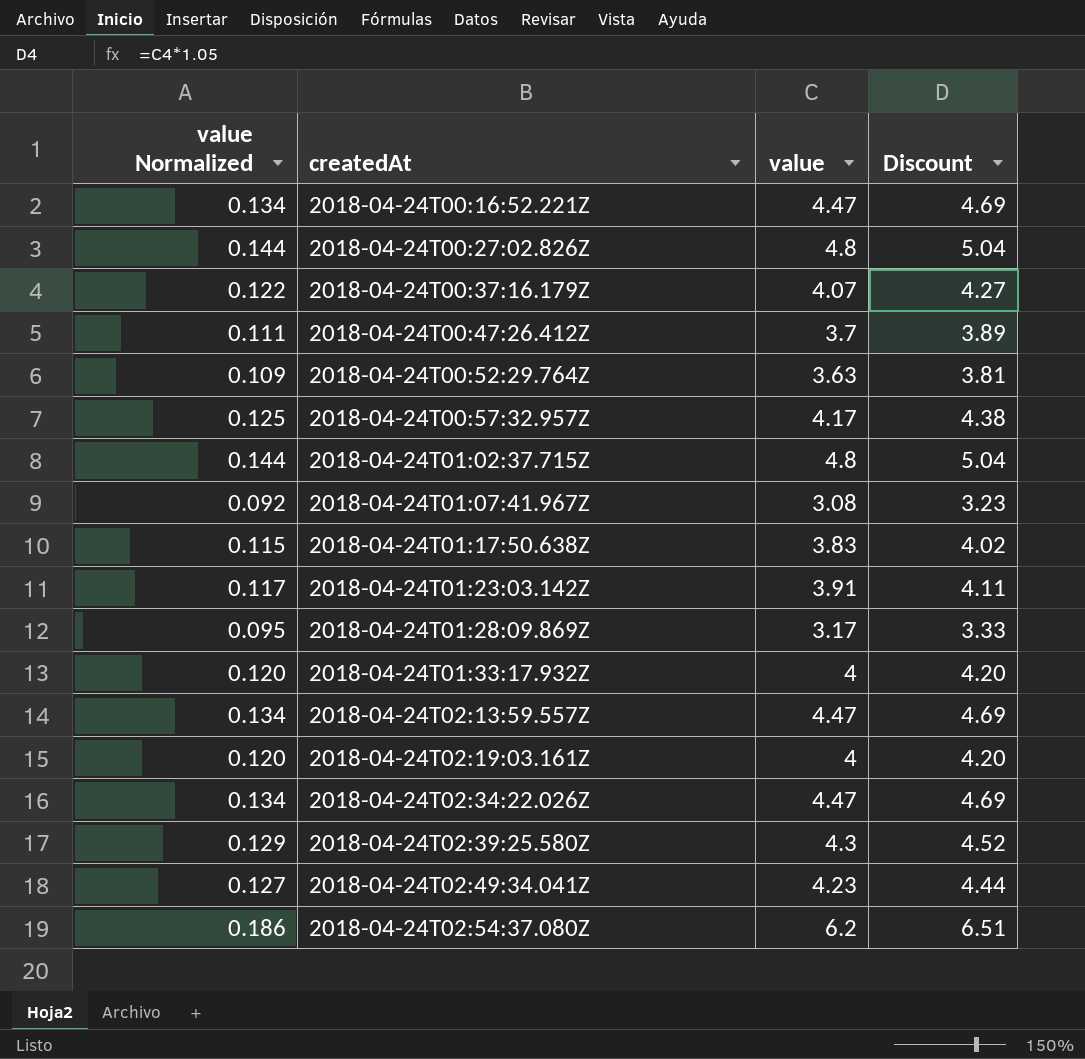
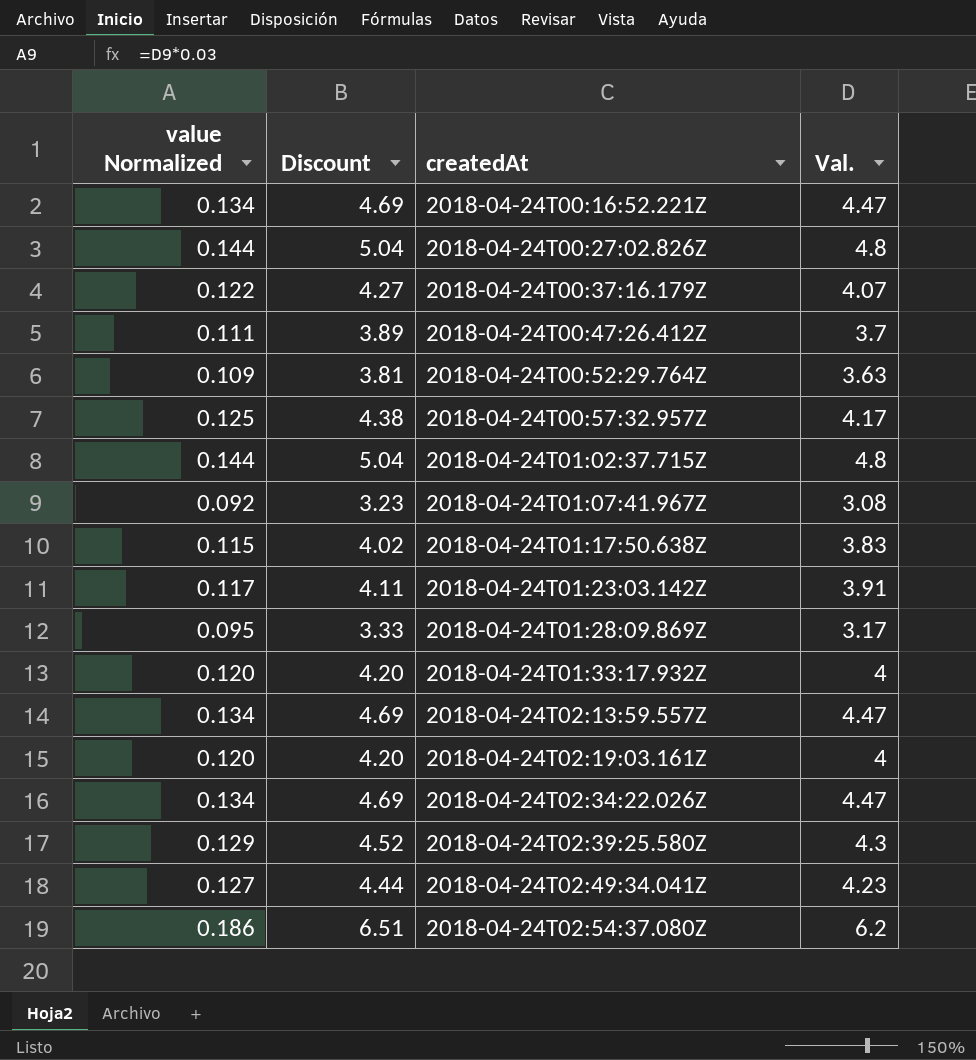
column Discount | position: 4 -> 2
column name: value -> Val.

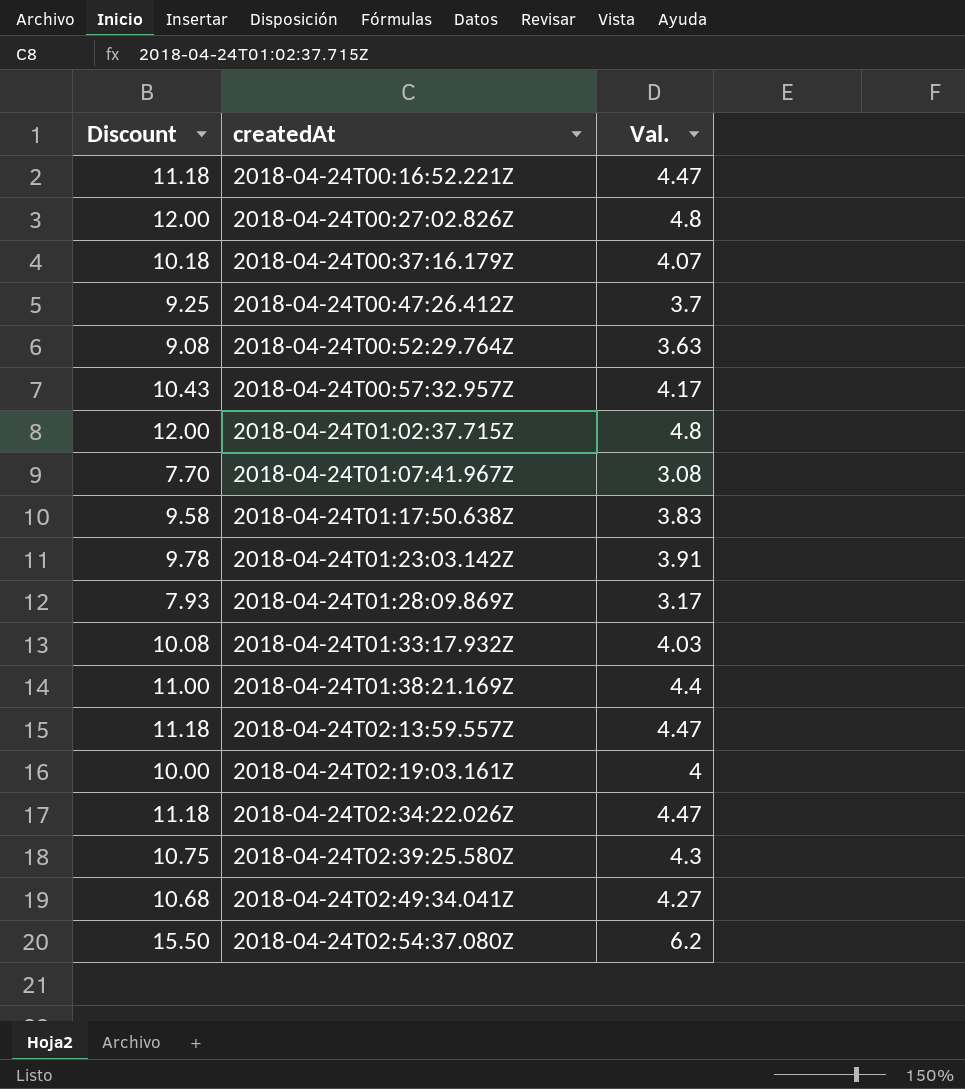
column value Normalized | formula: [Val.] * 0.03 -> none
column Discount | formula: [Val.] * 1.05 -> [Val.] * 2.5
2018-04-24T01:33:17.932Z | Val.: 4 -> 4.03
row 2018-04-24T01:38:21.169Z: none -> 11.00 | 4.4
2018-04-24T02:49:34.041Z | Val.: 4.23 -> 4.27

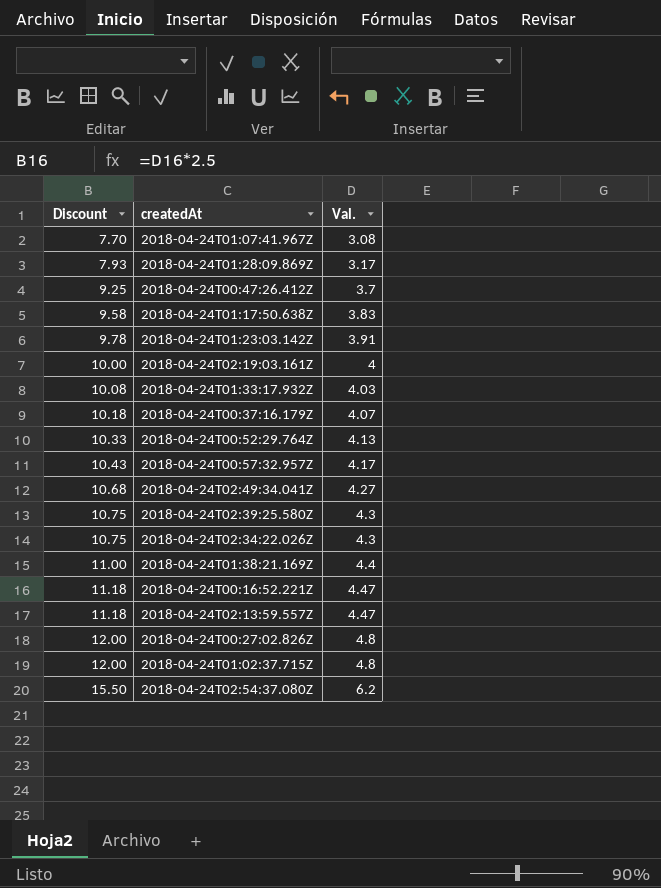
row order: createdAt ascending -> Discount ascending
2018-04-24T00:52:29.764Z | Discount: 9.08 -> 10.33
2018-04-24T00:52:29.764Z | Val.: 3.63 -> 4.13
2018-04-24T02:34:22.026Z | Discount: 11.18 -> 10.75
2018-04-24T02:34:22.026Z | Val.: 4.47 -> 4.3

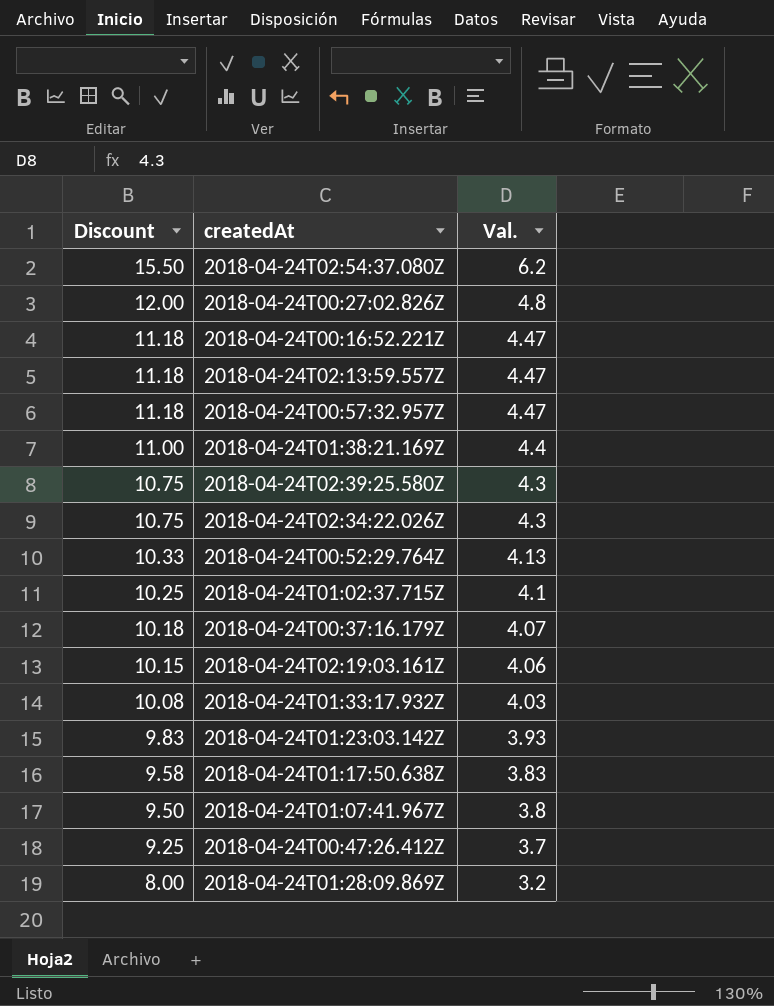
row order: Discount ascending -> Discount descending
row 2018-04-24T02:49:34.041Z: 10.68 | 4.27 -> none
2018-04-24T00:57:32.957Z | Discount: 10.43 -> 11.18
2018-04-24T00:57:32.957Z | Val.: 4.17 -> 4.47
2018-04-24T01:02:37.715Z | Discount: 12.00 -> 10.25
2018-04-24T01:02:37.715Z | Val.: 4.8 -> 4.1
2018-04-24T02:19:03.161Z | Discount: 10.00 -> 10.15
2018-04-24T02:19:03.161Z | Val.: 4 -> 4.06
2018-04-24T01:23:03.142Z | Discount: 9.78 -> 9.83
2018-04-24T01:23:03.142Z | Val.: 3.91 -> 3.93
2018-04-24T01:07:41.967Z | Discount: 7.70 -> 9.50
2018-04-24T01:07:41.967Z | Val.: 3.08 -> 3.8
2018-04-24T01:28:09.869Z | Discount: 7.93 -> 8.00
2018-04-24T01:28:09.869Z | Val.: 3.17 -> 3.2

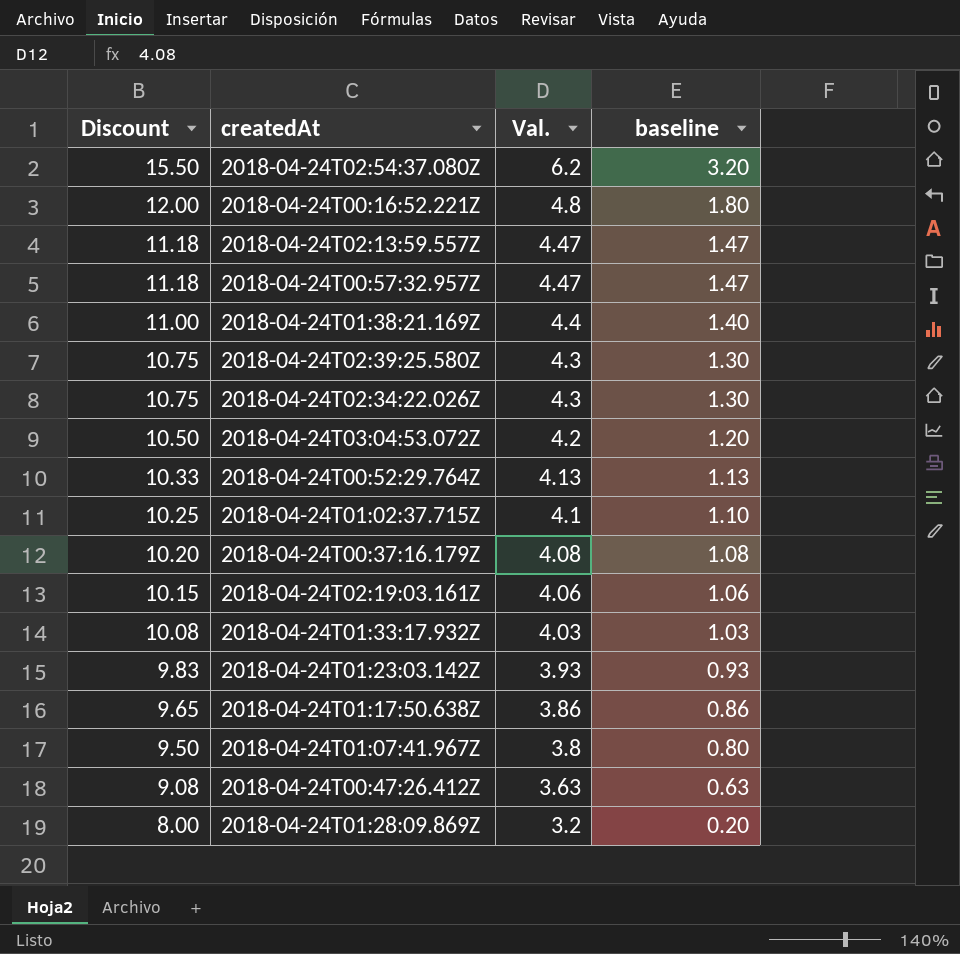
column baseline | formula: none -> [Val.] - 3
row 2018-04-24T00:27:02.826Z: 12.00 | 4.8 -> none
2018-04-24T00:16:52.221Z | Discount: 11.18 -> 12.00
2018-04-24T00:16:52.221Z | Val.: 4.47 -> 4.8
row 2018-04-24T03:04:53.072Z: none -> 10.50 | 4.2 | 1.20
2018-04-24T00:37:16.179Z | Discount: 10.18 -> 10.20
2018-04-24T00:37:16.179Z | Val.: 4.07 -> 4.08
2018-04-24T01:17:50.638Z | Discount: 9.58 -> 9.65
2018-04-24T01:17:50.638Z | Val.: 3.83 -> 3.86
2018-04-24T00:47:26.412Z | Discount: 9.25 -> 9.08
2018-04-24T00:47:26.412Z | Val.: 3.7 -> 3.63

